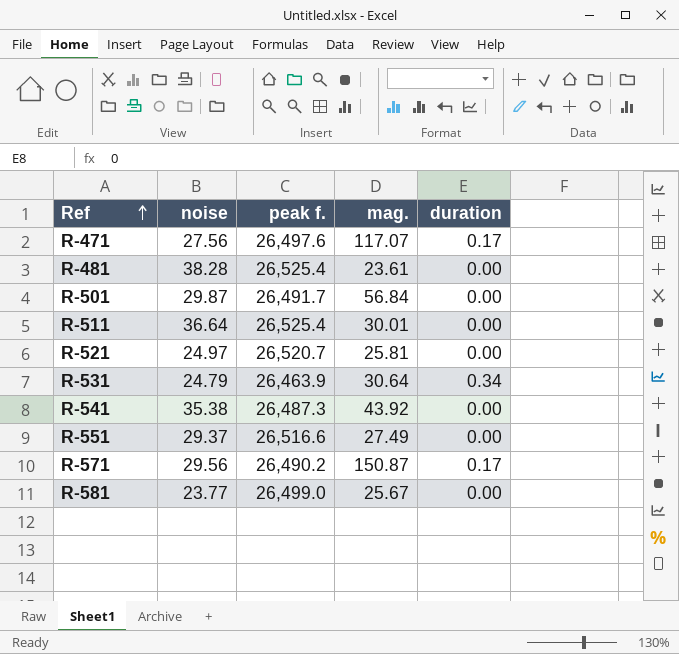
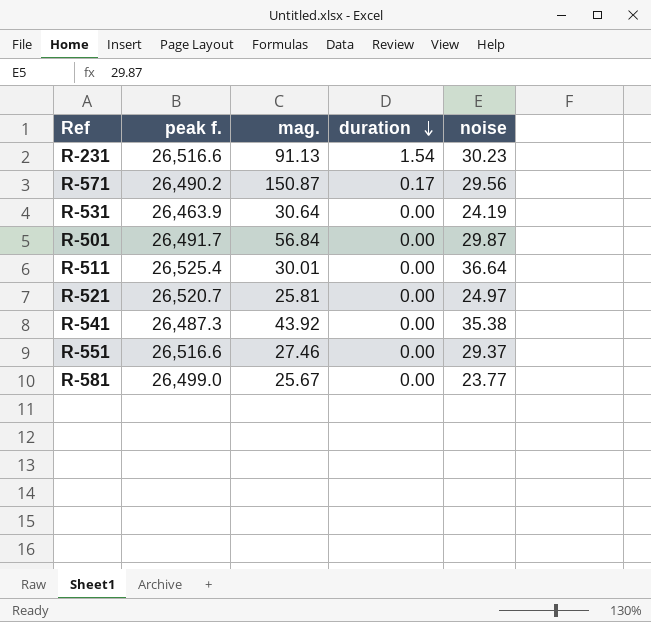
row order: Ref ascending -> duration descending
column noise | position: 2 -> 5
row R-471: 27.56 | 26,497.6 | 117.07 | 0.17 -> none
row R-481: 38.28 | 26,525.4 | 23.61 | 0.00 -> none
row R-231: none -> 26,516.6 | 91.13 | 1.54 | 30.23
R-531 | duration: 0.34 -> 0.00
R-531 | noise: 24.79 -> 24.19
R-551 | mag.: 27.49 -> 27.46

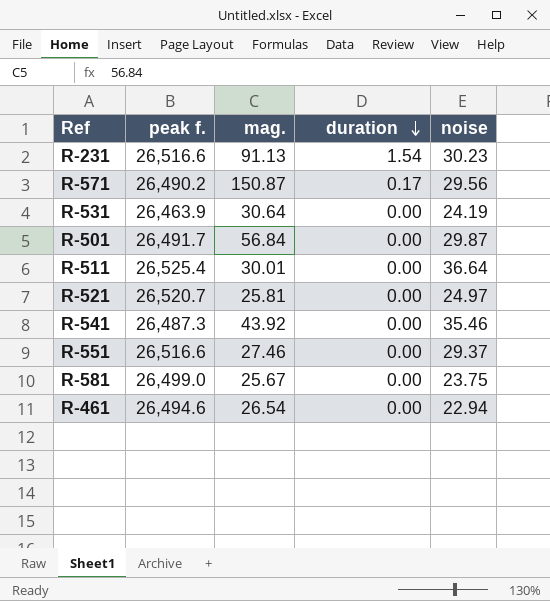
R-541 | noise: 35.38 -> 35.46
R-581 | noise: 23.77 -> 23.75
row R-461: none -> 26,494.6 | 26.54 | 0.00 | 22.94

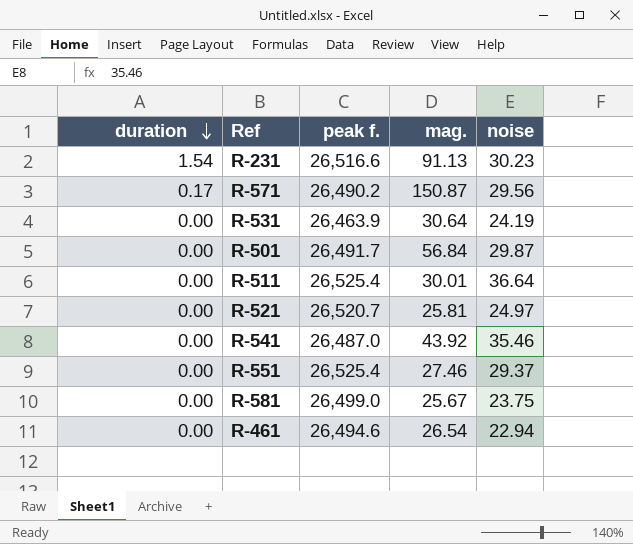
column duration | position: 4 -> 1
R-541 | peak f.: 26,487.3 -> 26,487.0
R-551 | peak f.: 26,516.6 -> 26,525.4

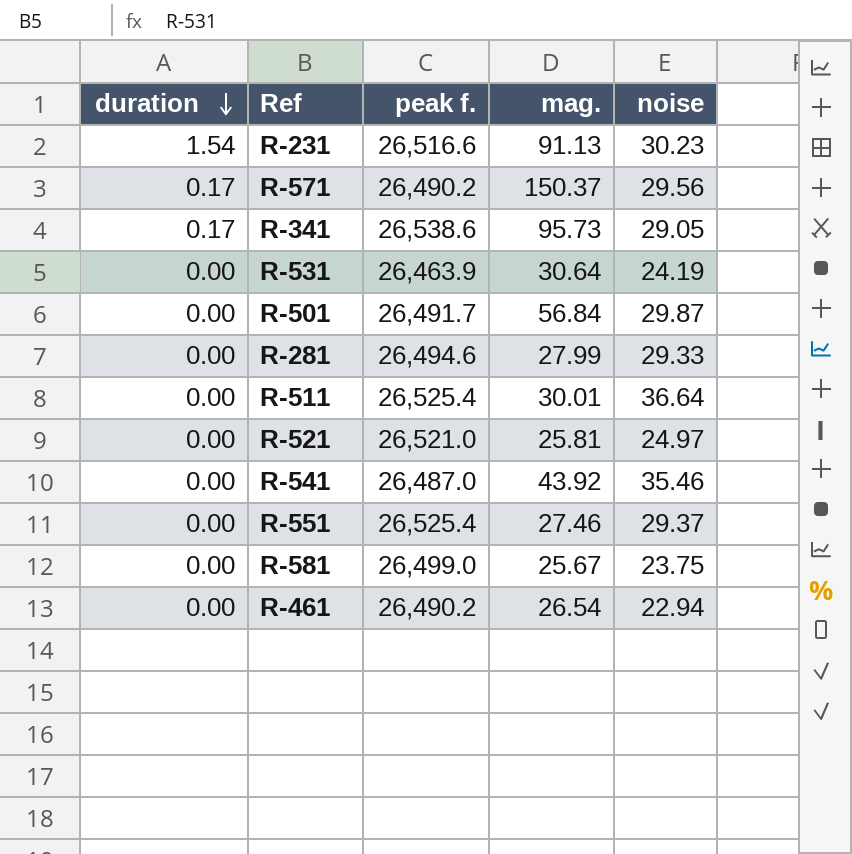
R-571 | mag.: 150.87 -> 150.37
row R-341: none -> 0.17 | 26,538.6 | 95.73 | 29.05
row R-281: none -> 0.00 | 26,494.6 | 27.99 | 29.33
R-521 | peak f.: 26,520.7 -> 26,521.0
R-461 | peak f.: 26,494.6 -> 26,490.2

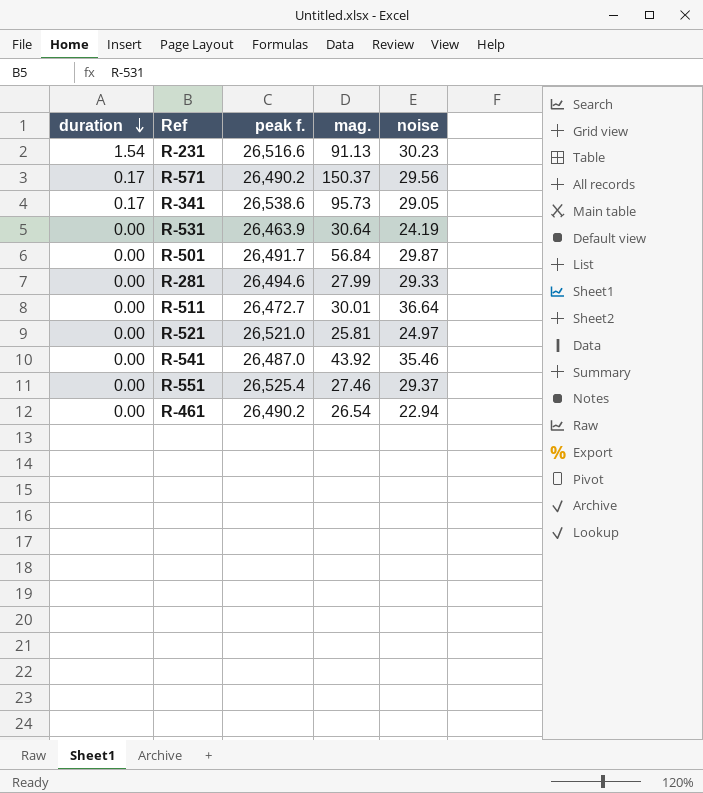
row R-581: 0.00 | 26,499.0 | 25.67 | 23.75 -> none
R-511 | peak f.: 26,525.4 -> 26,472.7

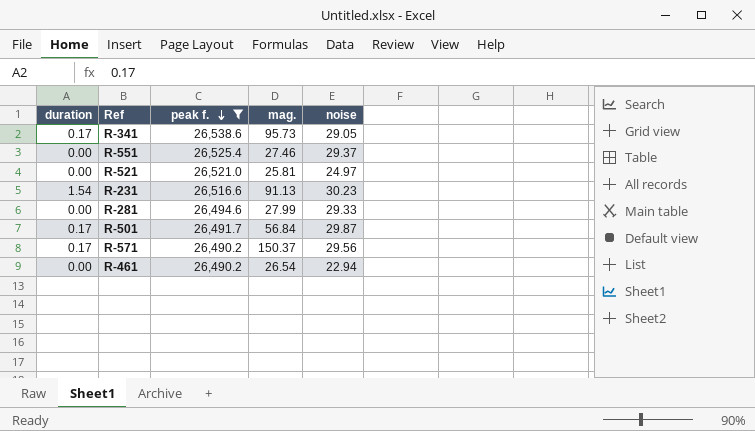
filter: none -> peak f. >= 26,490.2
row order: duration descending -> peak f. descending
R-501 | duration: 0.00 -> 0.17

